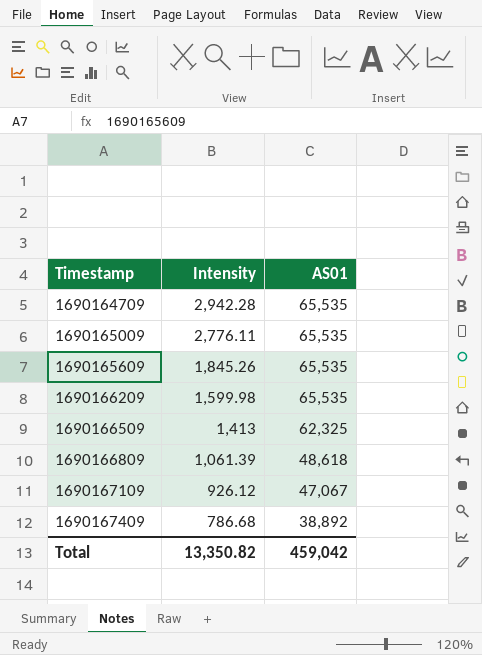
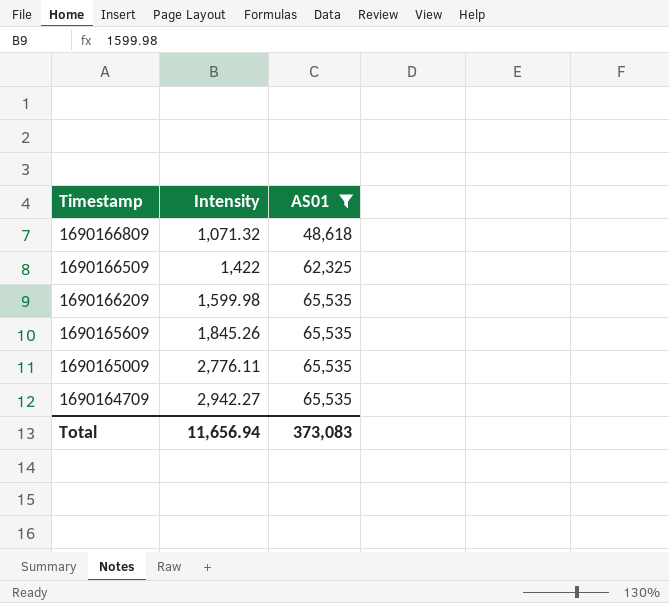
filter: none -> AS01 >= 48,618
row order: Timestamp ascending -> Timestamp descending
1690166809 | Intensity: 1,061.39 -> 1,071.32
1690166509 | Intensity: 1,413 -> 1,422
1690164709 | Intensity: 2,942.28 -> 2,942.27
Total | Intensity: 13,350.82 -> 11,656.94
Total | AS01: 459,042 -> 373,083

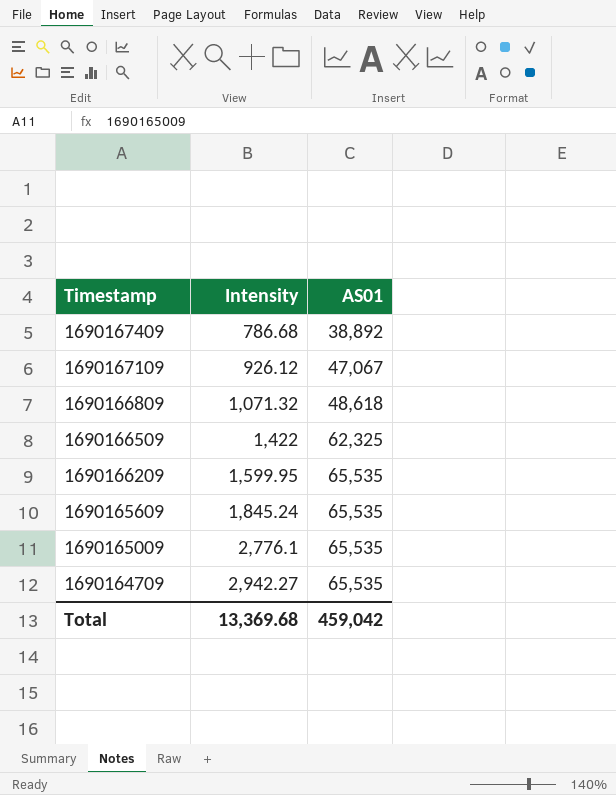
filter: AS01 >= 48,618 -> none
1690166209 | Intensity: 1,599.98 -> 1,599.95
1690165609 | Intensity: 1,845.26 -> 1,845.24
1690165009 | Intensity: 2,776.11 -> 2,776.1
Total | Intensity: 11,656.94 -> 13,369.68
Total | AS01: 373,083 -> 459,042

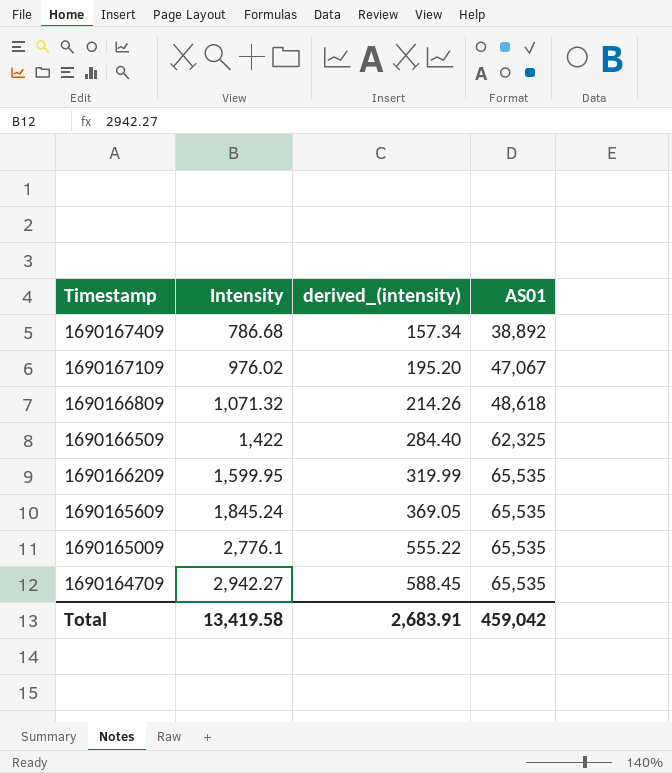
column derived_(intensity) | formula: none -> [Intensity] * 0.2
1690167109 | Intensity: 926.12 -> 976.02
Total | Intensity: 13,369.68 -> 13,419.58

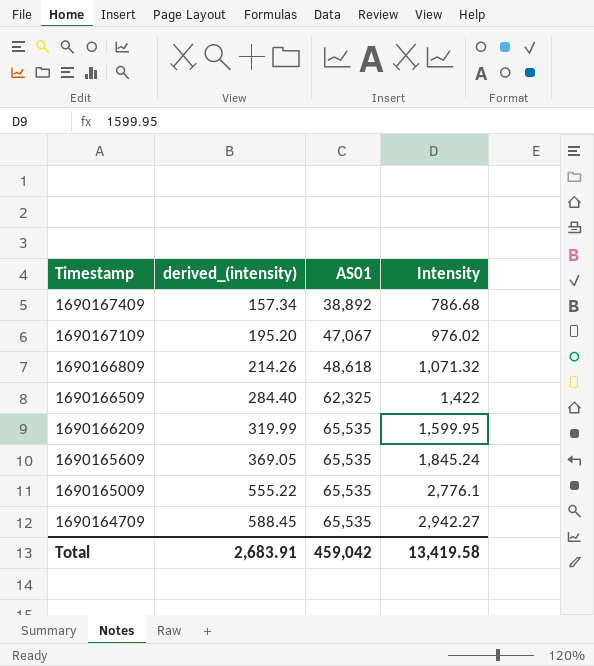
column Intensity | position: 2 -> 4

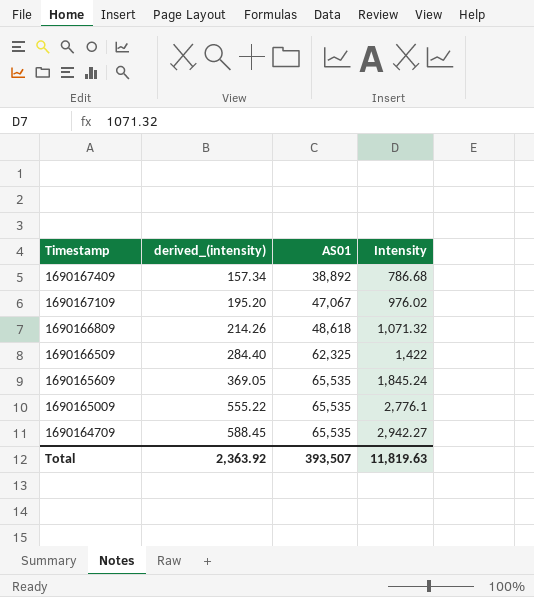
row 1690166209: 319.99 | 65,535 | 1,599.95 -> none
Total | derived_(intensity): 2,683.91 -> 2,363.92
Total | AS01: 459,042 -> 393,507
Total | Intensity: 13,419.58 -> 11,819.63

